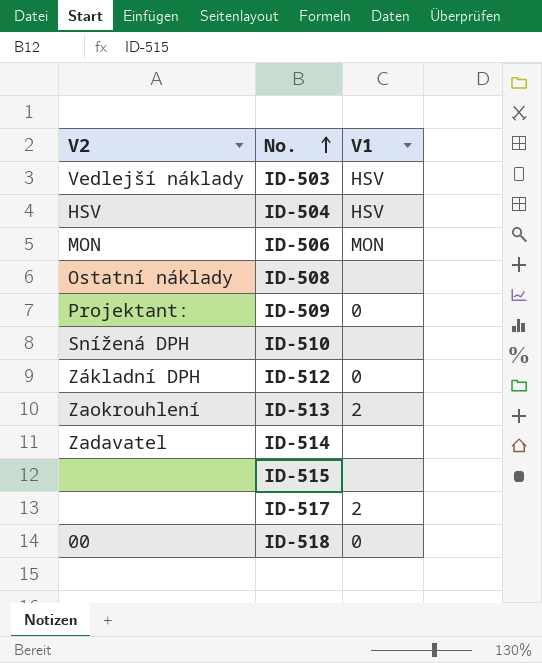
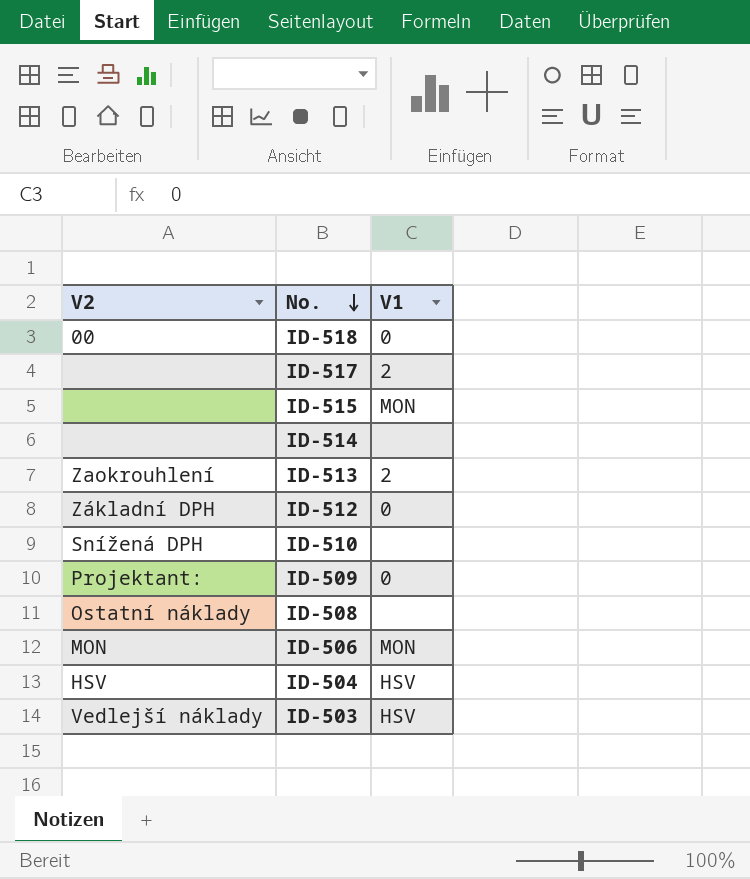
row order: No. ascending -> No. descending
ID-515 | V1: none -> MON
ID-514 | V2: Zadavatel -> none

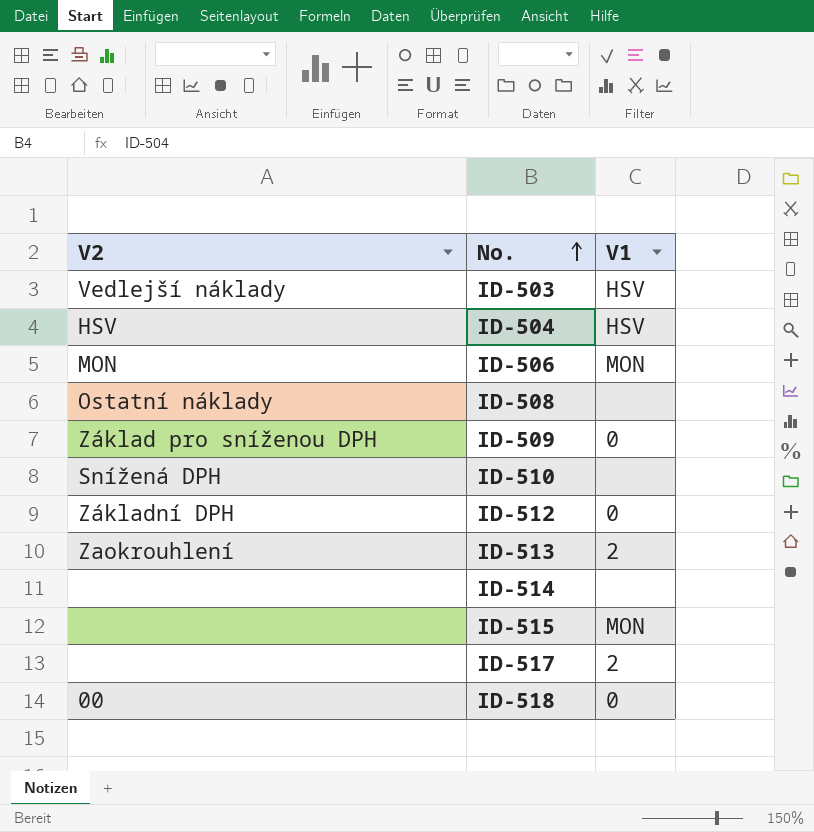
row order: No. descending -> No. ascending
ID-509 | V2: Projektant: -> Základ pro sníženou DPH

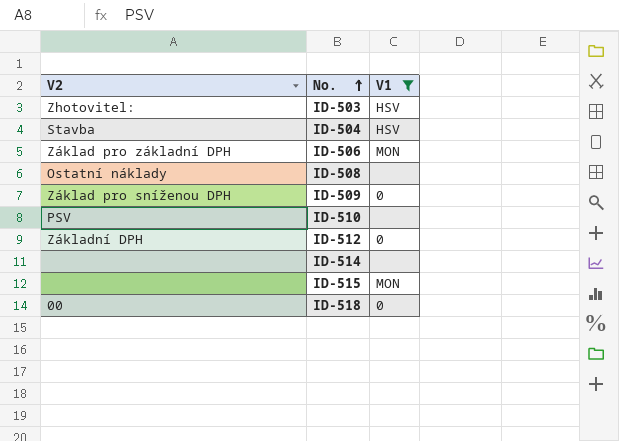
filter: none -> V1 != 2
ID-503 | V2: Vedlejší náklady -> Zhotovitel:
ID-504 | V2: HSV -> Stavba
ID-506 | V2: MON -> Základ pro základní DPH
ID-510 | V2: Snížená DPH -> PSV

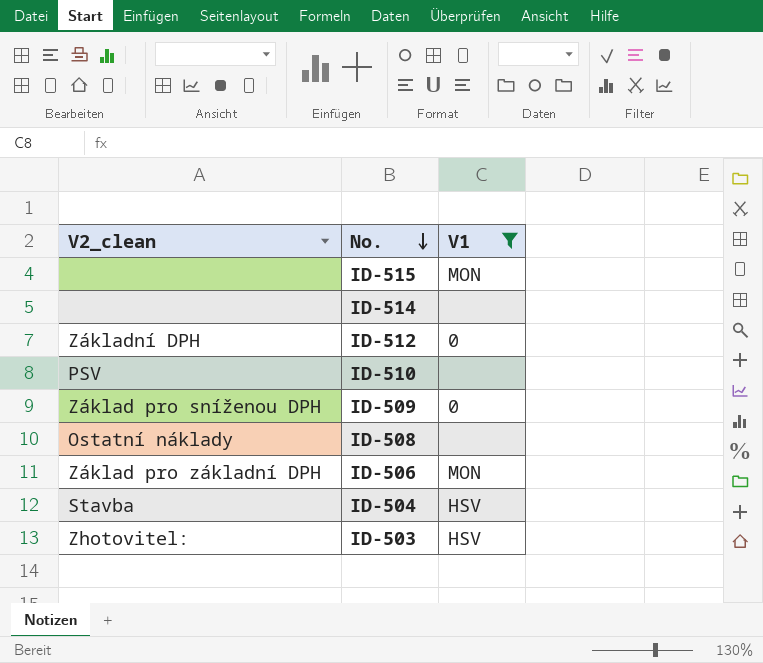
row order: No. ascending -> No. descending
column name: V2 -> V2_clean
row ID-518: 00 | 0 -> none

